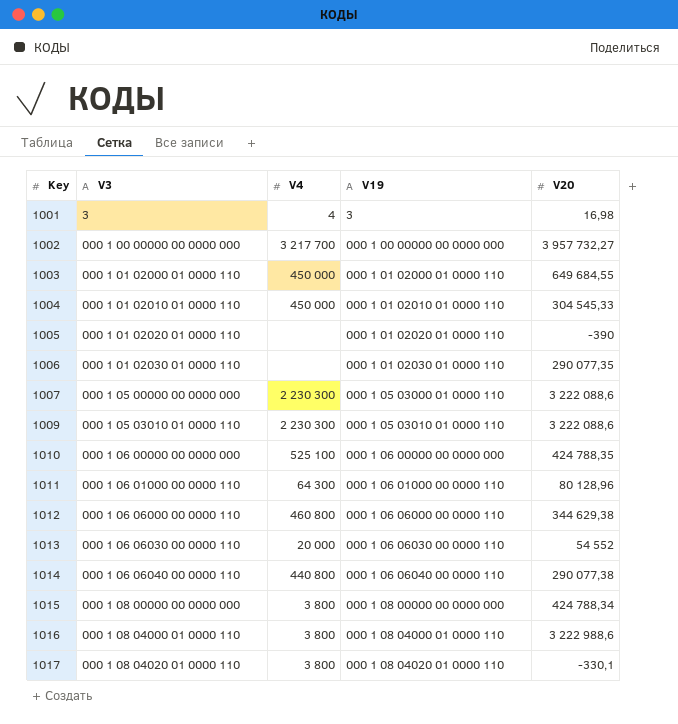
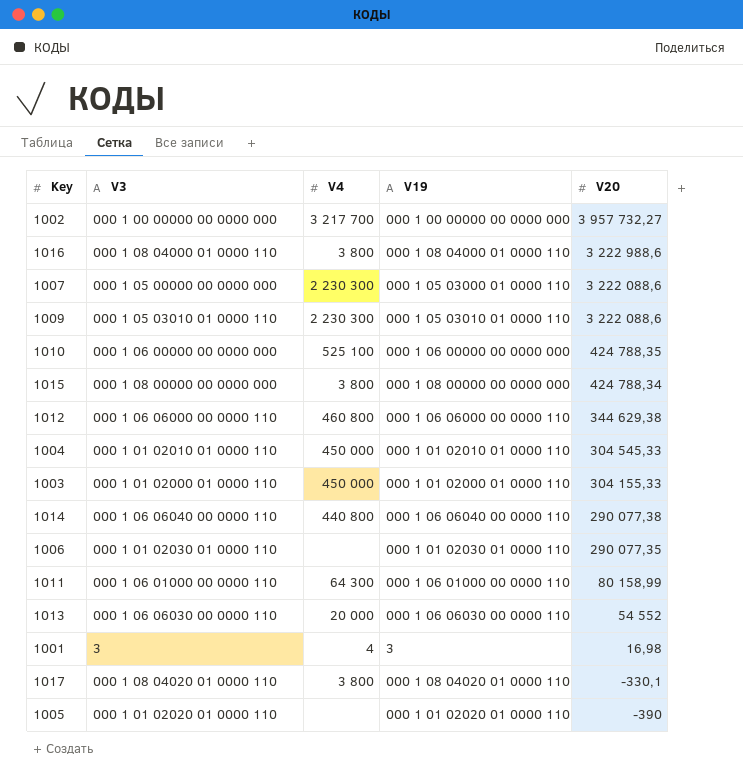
row order: Key ascending -> V20 descending
1003 | V20: 649 684,55 -> 304 155,33
1011 | V20: 80 128,96 -> 80 158,99

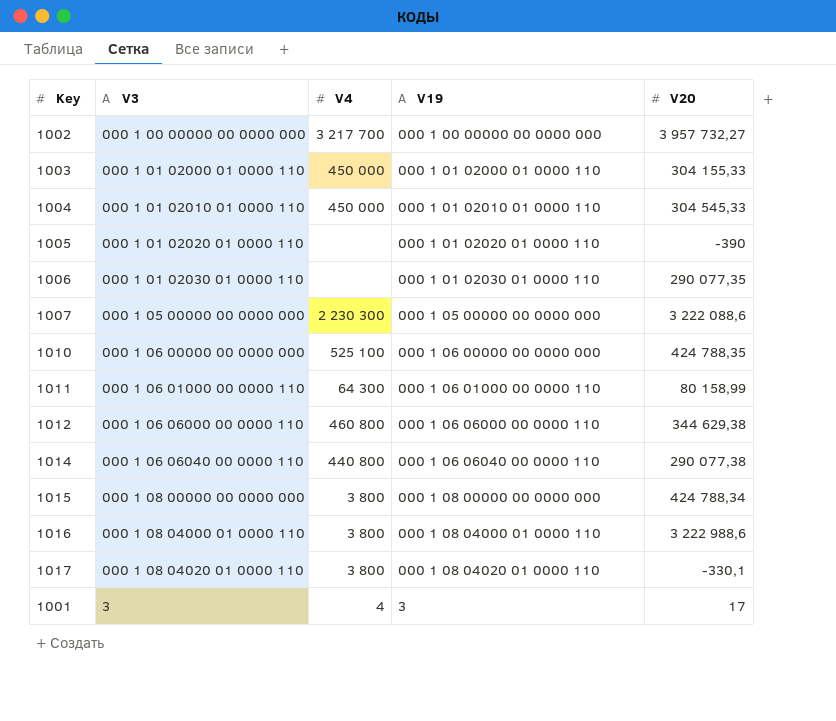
row order: V20 descending -> V3 ascending
row 1009: 000 1 05 03010 01 0000 110 | 2 230 300 | 000 1 05 03010 01 0000 110 | 3 222 088,6 -> none
row 1013: 000 1 06 06030 00 0000 110 | 20 000 | 000 1 06 06030 00 0000 110 | 54 552 -> none
1007 | V19: 000 1 05 03000 01 0000 110 -> 000 1 05 00000 00 0000 000
1001 | V20: 16,98 -> 17

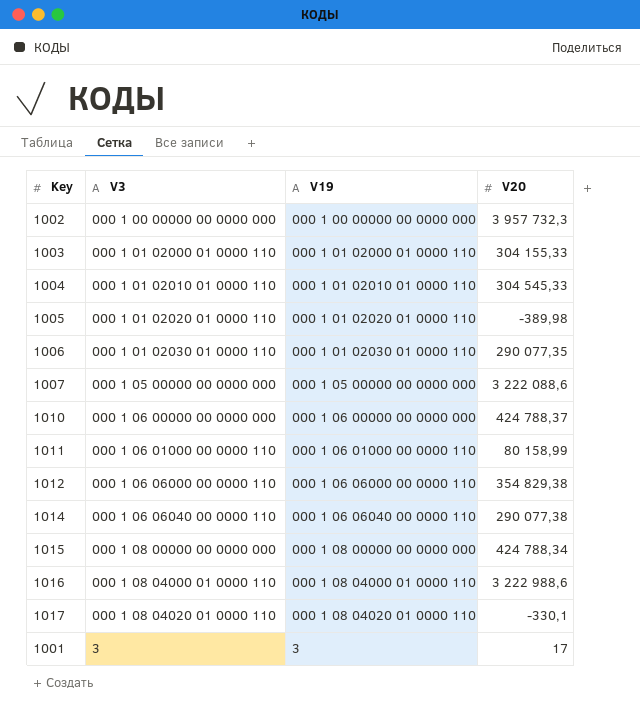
column V4 | position: 3 -> none
1002 | V20: 3 957 732,27 -> 3 957 732,3
1005 | V20: -390 -> -389,98
1010 | V20: 424 788,35 -> 424 788,37
1012 | V20: 344 629,38 -> 354 829,38

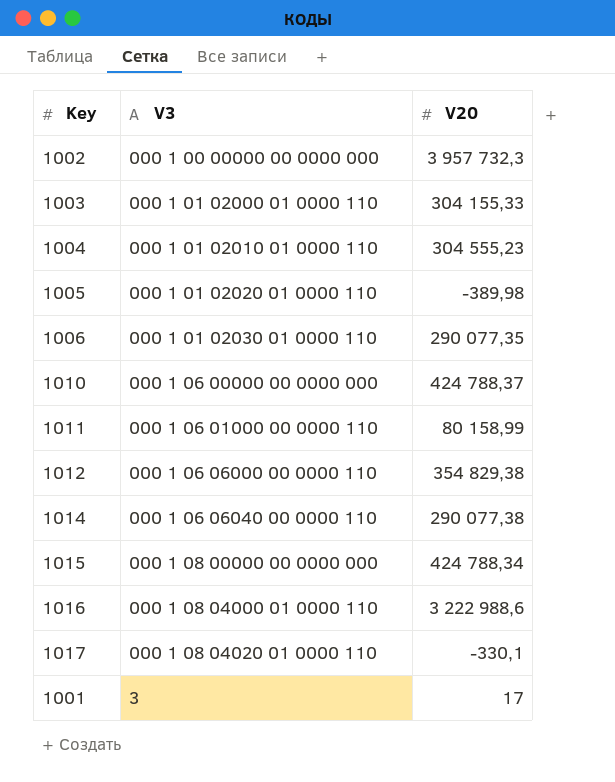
column V19 | position: 3 -> none
row 1007: 000 1 05 00000 00 0000 000 | 000 1 05 00000 00 0000 000 | 3 222 088,6 -> none
1004 | V20: 304 545,33 -> 304 555,23

